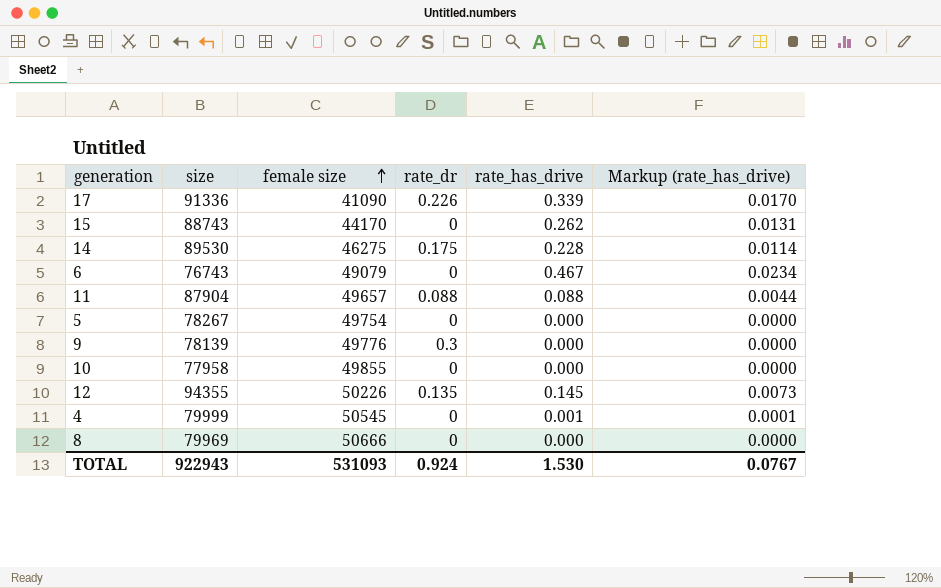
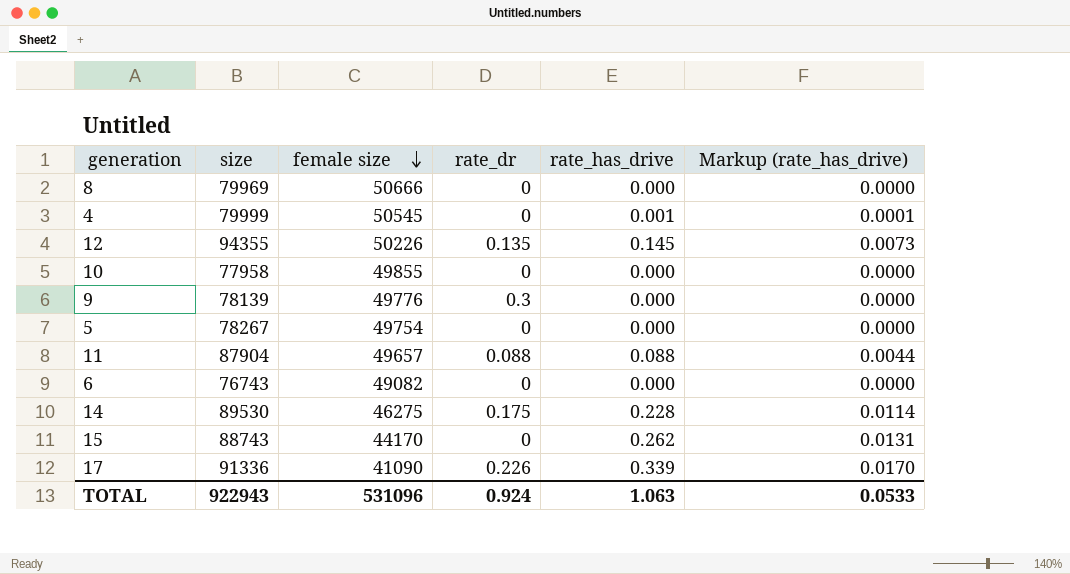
row order: female size ascending -> female size descending
6 | female size: 49079 -> 49082
6 | rate_has_drive: 0.467 -> 0.000
6 | Markup (rate_has_drive): 0.0234 -> 0.0000
TOTAL | female size: 531093 -> 531096
TOTAL | rate_has_drive: 1.530 -> 1.063
TOTAL | Markup (rate_has_drive): 0.0767 -> 0.0533

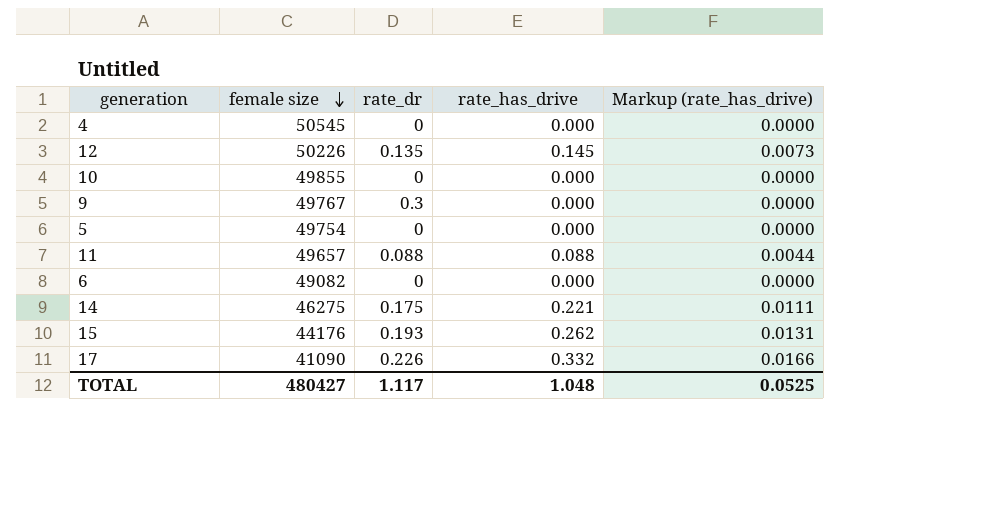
column size | position: 2 -> none
row 8: 79969 | 50666 | 0 | 0.000 | 0.0000 -> none
4 | rate_has_drive: 0.001 -> 0.000
4 | Markup (rate_has_drive): 0.0001 -> 0.0000
9 | female size: 49776 -> 49767
14 | rate_has_drive: 0.228 -> 0.221
14 | Markup (rate_has_drive): 0.0114 -> 0.0111
15 | female size: 44170 -> 44176
15 | rate_dr: 0 -> 0.193
17 | rate_has_drive: 0.339 -> 0.332
17 | Markup (rate_has_drive): 0.0170 -> 0.0166
TOTAL | female size: 531096 -> 480427
TOTAL | rate_dr: 0.924 -> 1.117
TOTAL | rate_has_drive: 1.063 -> 1.048
TOTAL | Markup (rate_has_drive): 0.0533 -> 0.0525

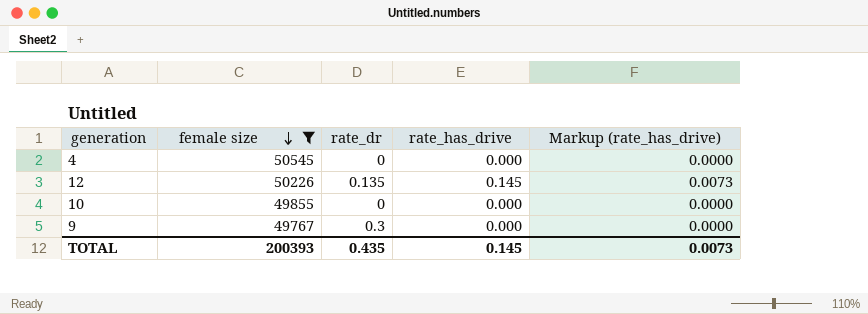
filter: none -> female size >= 49767
TOTAL | female size: 480427 -> 200393
TOTAL | rate_dr: 1.117 -> 0.435
TOTAL | rate_has_drive: 1.048 -> 0.145
TOTAL | Markup (rate_has_drive): 0.0525 -> 0.0073

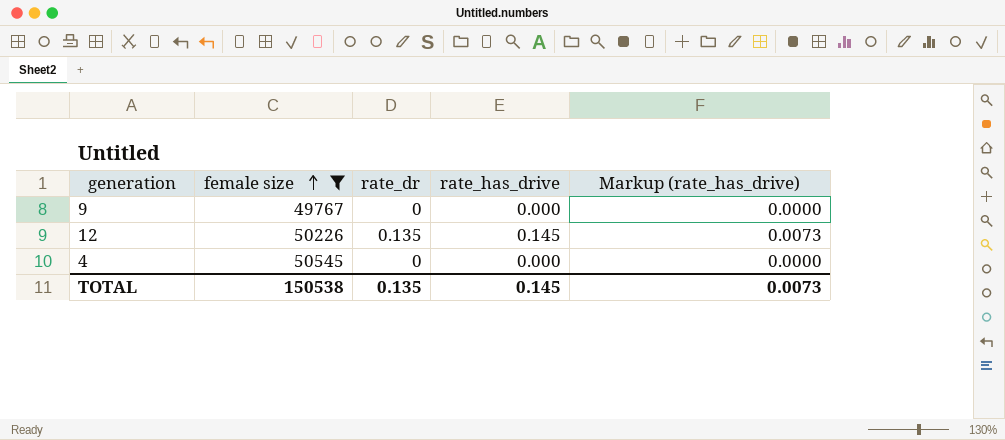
row order: female size descending -> female size ascending
row 10: 49855 | 0 | 0.000 | 0.0000 -> none
9 | rate_dr: 0.3 -> 0
TOTAL | female size: 200393 -> 150538
TOTAL | rate_dr: 0.435 -> 0.135

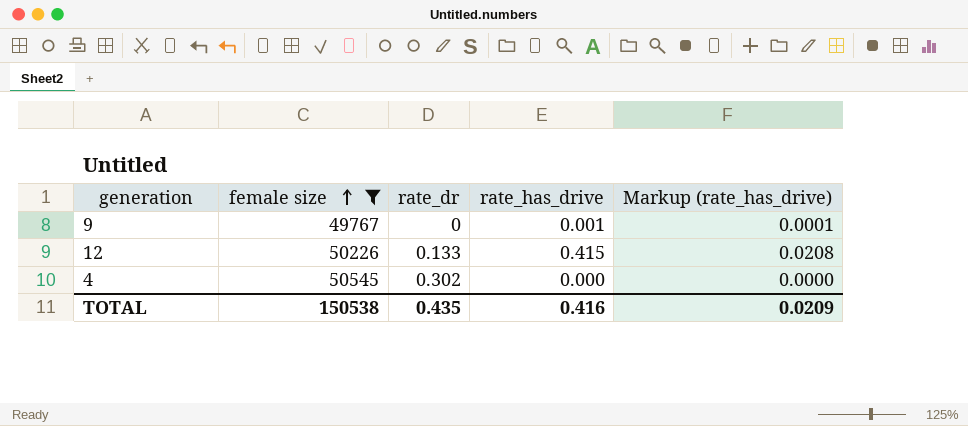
9 | rate_has_drive: 0.000 -> 0.001
9 | Markup (rate_has_drive): 0.0000 -> 0.0001
12 | rate_dr: 0.135 -> 0.133
12 | rate_has_drive: 0.145 -> 0.415
12 | Markup (rate_has_drive): 0.0073 -> 0.0208
4 | rate_dr: 0 -> 0.302
TOTAL | rate_dr: 0.135 -> 0.435
TOTAL | rate_has_drive: 0.145 -> 0.416
TOTAL | Markup (rate_has_drive): 0.0073 -> 0.0209

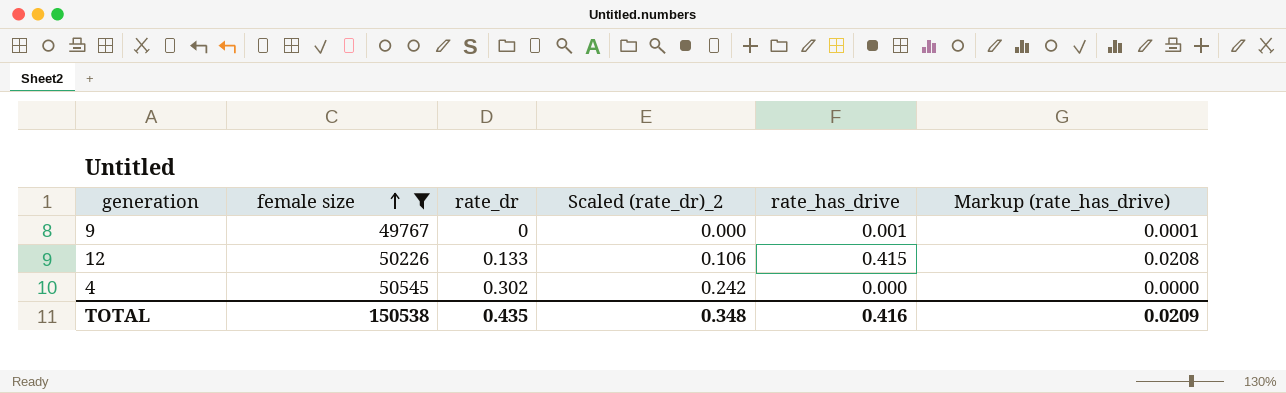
column Scaled (rate_dr)_2 | formula: none -> [rate_dr] * 0.8

